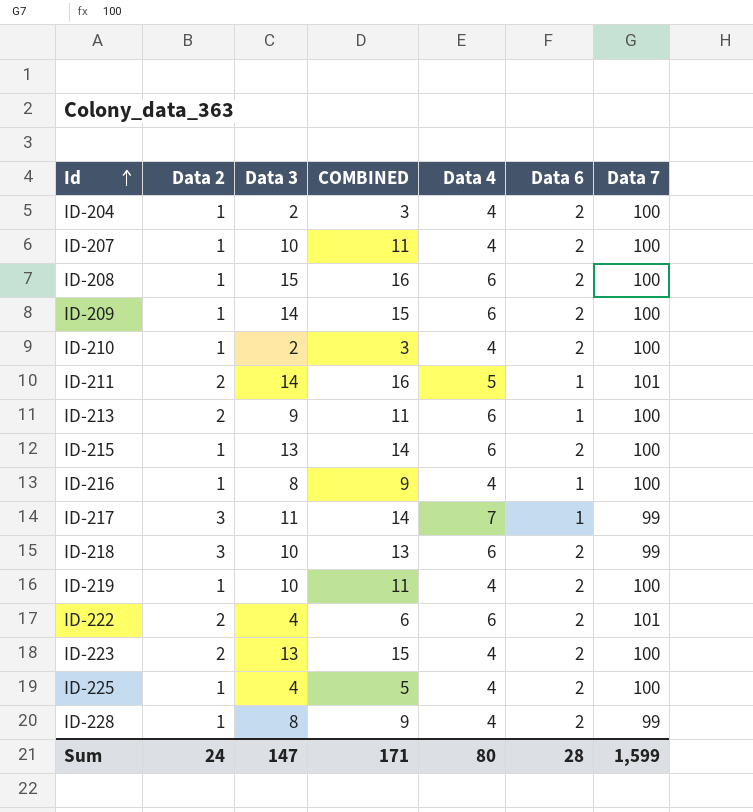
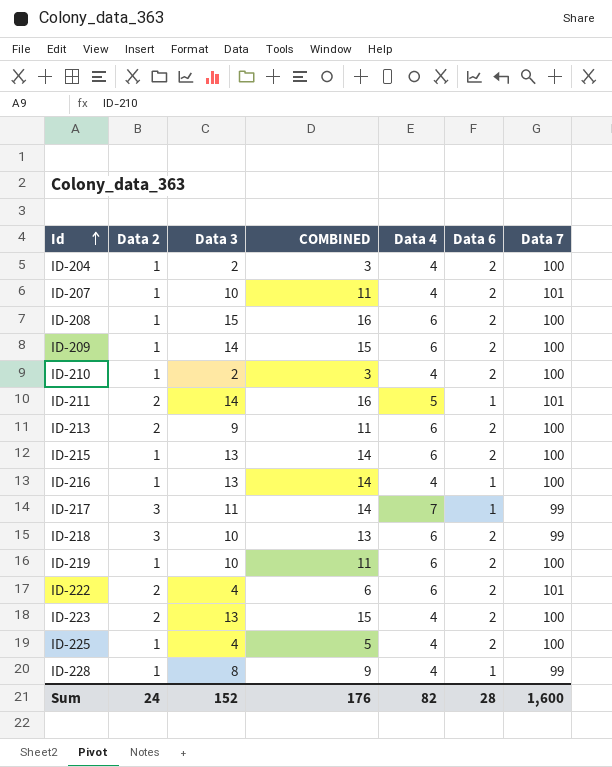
ID-207 | Data 7: 100 -> 101
ID-213 | Data 6: 1 -> 2
ID-216 | Data 3: 8 -> 13
ID-216 | COMBINED: 9 -> 14
ID-219 | Data 4: 4 -> 6
ID-228 | Data 6: 2 -> 1
Sum | Data 3: 147 -> 152
Sum | COMBINED: 171 -> 176
Sum | Data 4: 80 -> 82
Sum | Data 7: 1,599 -> 1,600

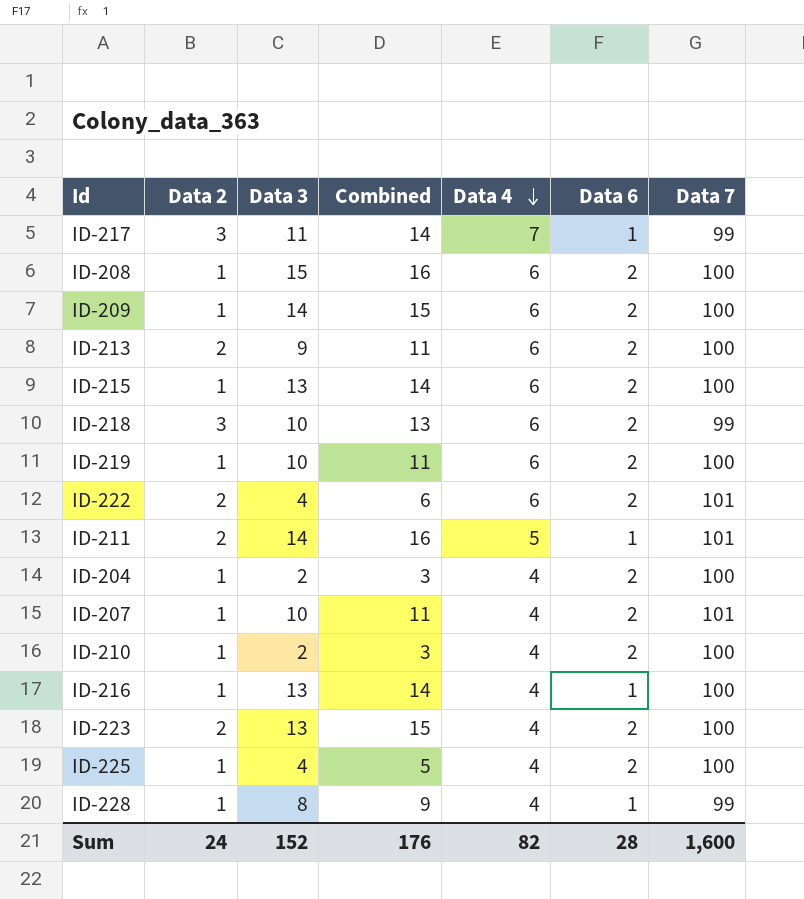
row order: Id ascending -> Data 4 descending
column name: COMBINED -> Combined

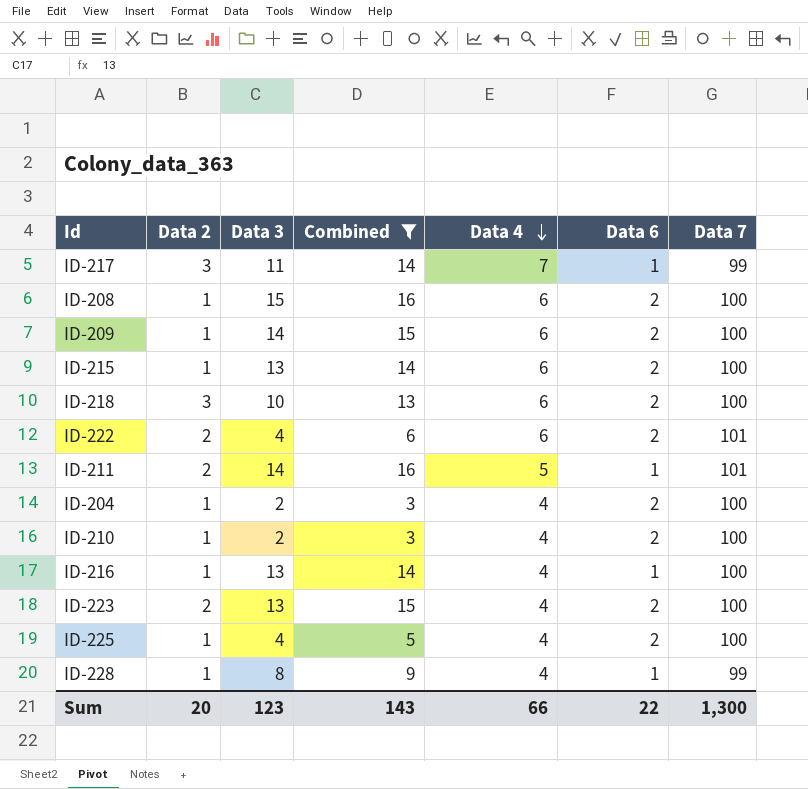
filter: none -> Combined != 11
ID-218 | Data 7: 99 -> 100
Sum | Data 2: 24 -> 20
Sum | Data 3: 152 -> 123
Sum | Combined: 176 -> 143
Sum | Data 4: 82 -> 66
Sum | Data 6: 28 -> 22
Sum | Data 7: 1,600 -> 1,300

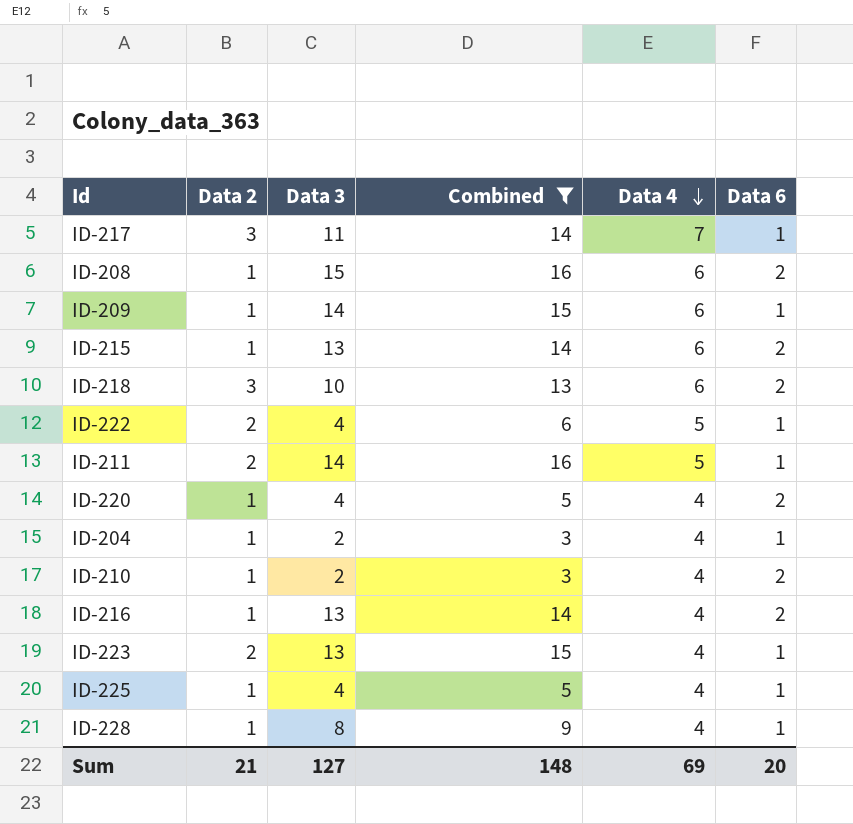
column Data 7 | position: 7 -> none
ID-209 | Data 6: 2 -> 1
ID-222 | Data 4: 6 -> 5
ID-222 | Data 6: 2 -> 1
row ID-220: none -> 1 | 4 | 5 | 4 | 2
ID-204 | Data 6: 2 -> 1
ID-216 | Data 6: 1 -> 2
ID-223 | Data 6: 2 -> 1
ID-225 | Data 6: 2 -> 1
Sum | Data 2: 20 -> 21
Sum | Data 3: 123 -> 127
Sum | Combined: 143 -> 148
Sum | Data 4: 66 -> 69
Sum | Data 6: 22 -> 20

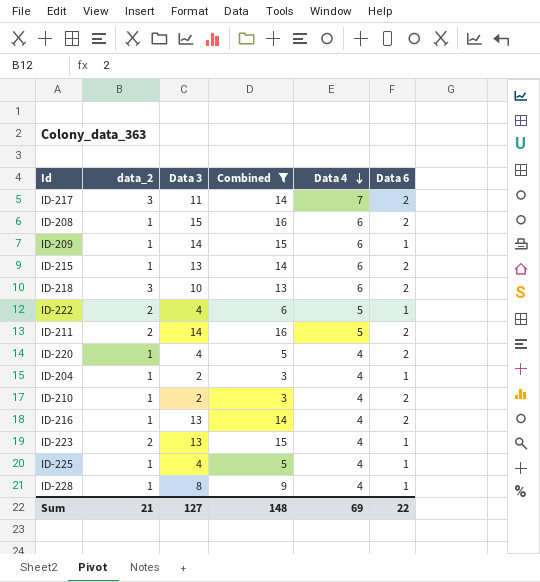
column name: Data 2 -> data_2
ID-217 | Data 6: 1 -> 2
ID-211 | Data 6: 1 -> 2
Sum | Data 6: 20 -> 22

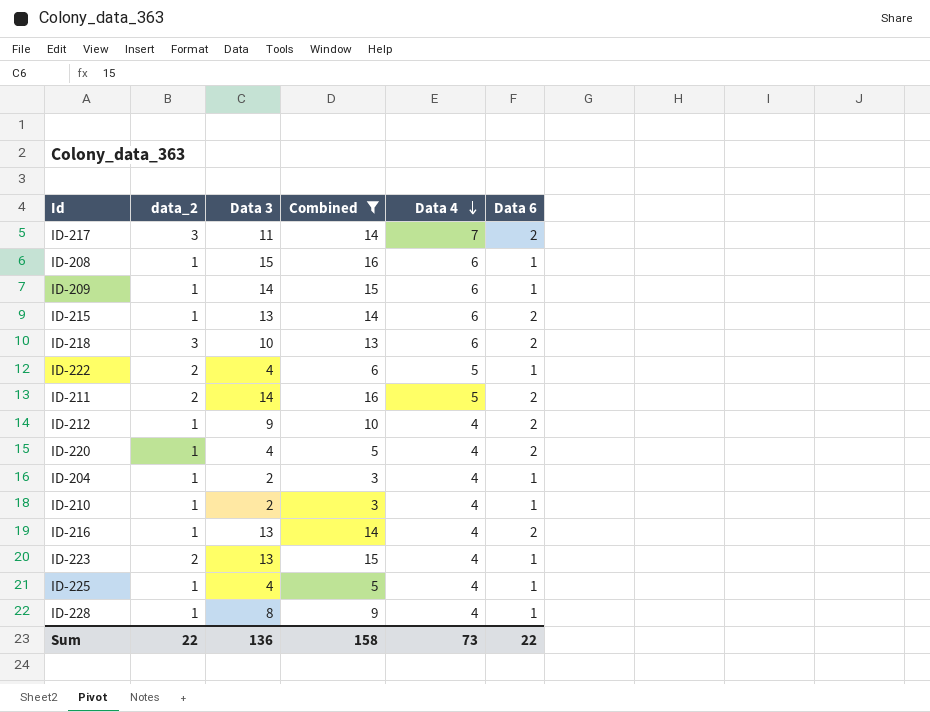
ID-208 | Data 6: 2 -> 1
row ID-212: none -> 1 | 9 | 10 | 4 | 2
ID-210 | Data 6: 2 -> 1
Sum | data_2: 21 -> 22
Sum | Data 3: 127 -> 136
Sum | Combined: 148 -> 158
Sum | Data 4: 69 -> 73

